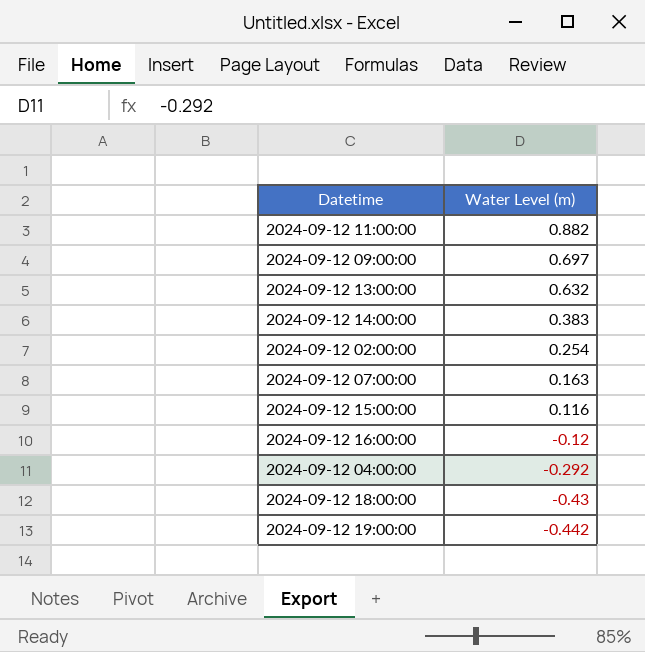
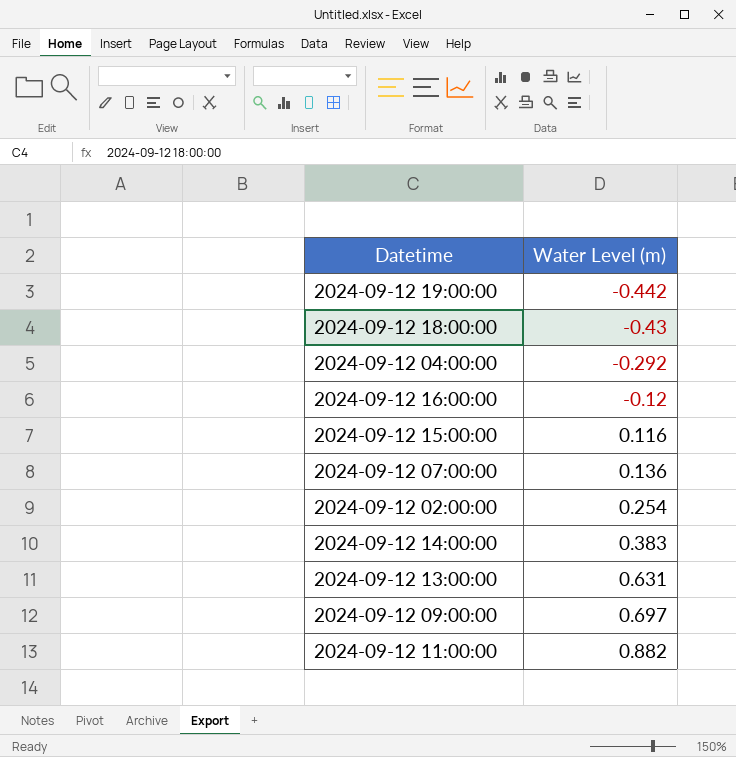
row order: Water Level (m) descending -> Water Level (m) ascending
2024-09-12 07:00:00 | Water Level (m): 0.163 -> 0.136
2024-09-12 13:00:00 | Water Level (m): 0.632 -> 0.631

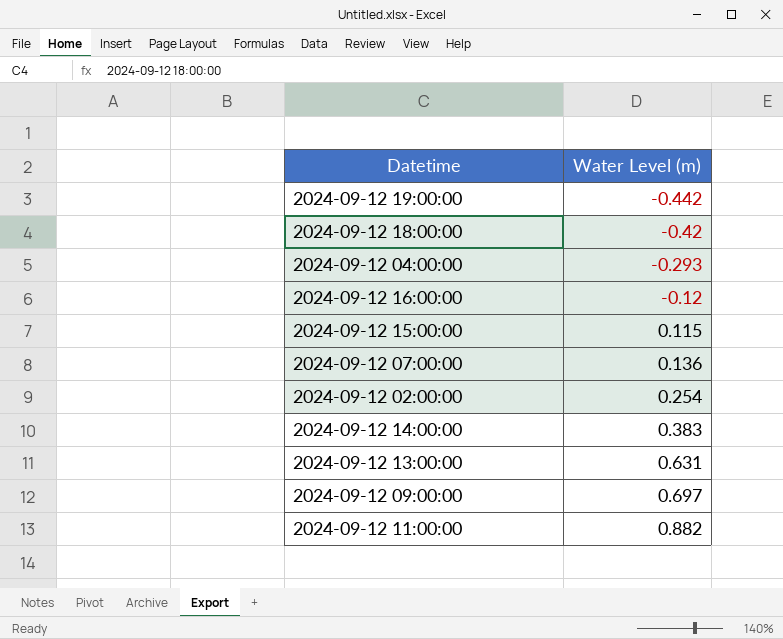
2024-09-12 18:00:00 | Water Level (m): -0.43 -> -0.42
2024-09-12 04:00:00 | Water Level (m): -0.292 -> -0.293
2024-09-12 15:00:00 | Water Level (m): 0.116 -> 0.115

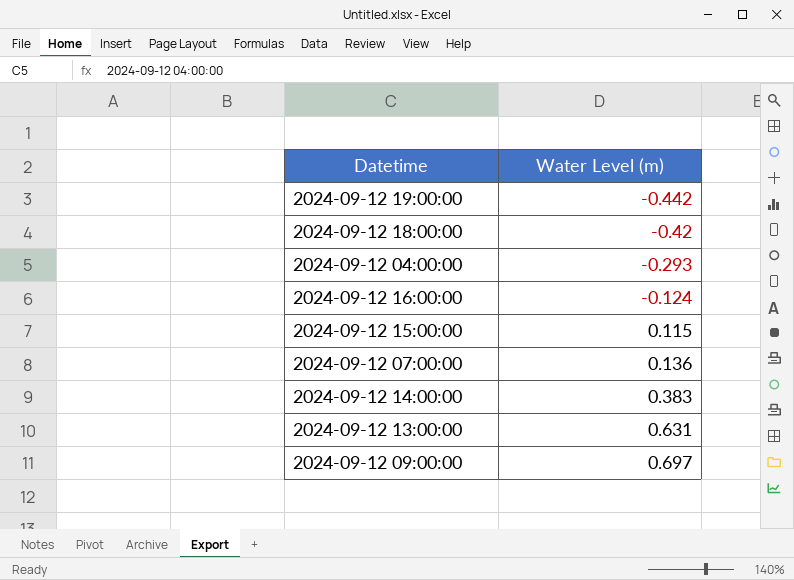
row 2024-09-12 02:00:00: 0.254 -> none
row 2024-09-12 11:00:00: 0.882 -> none
2024-09-12 16:00:00 | Water Level (m): -0.12 -> -0.124

